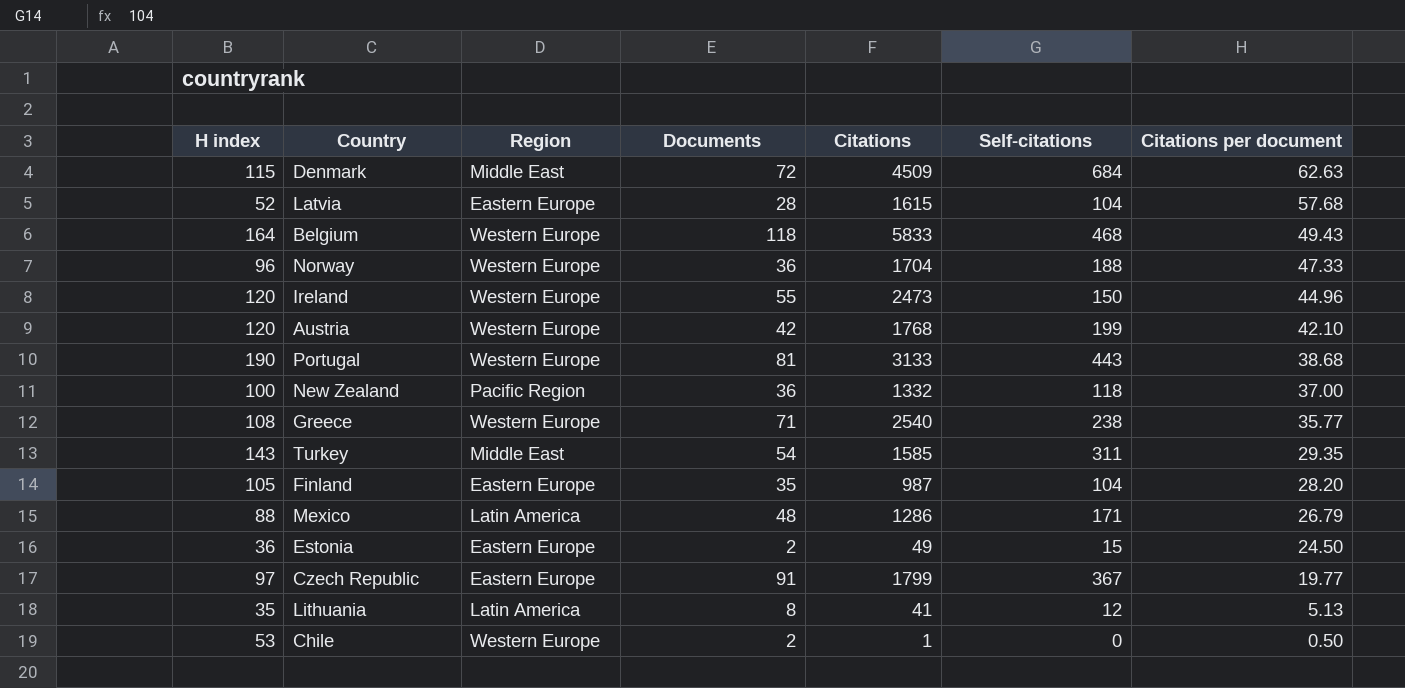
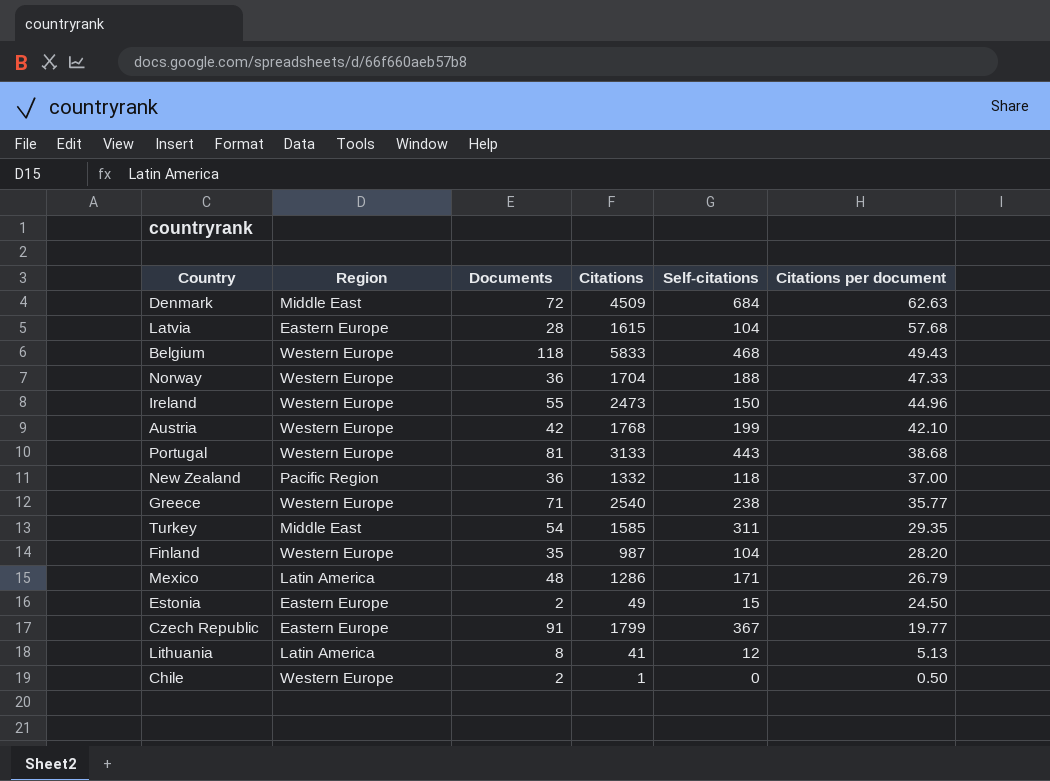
column H index | position: 1 -> none
Finland | Region: Eastern Europe -> Western Europe

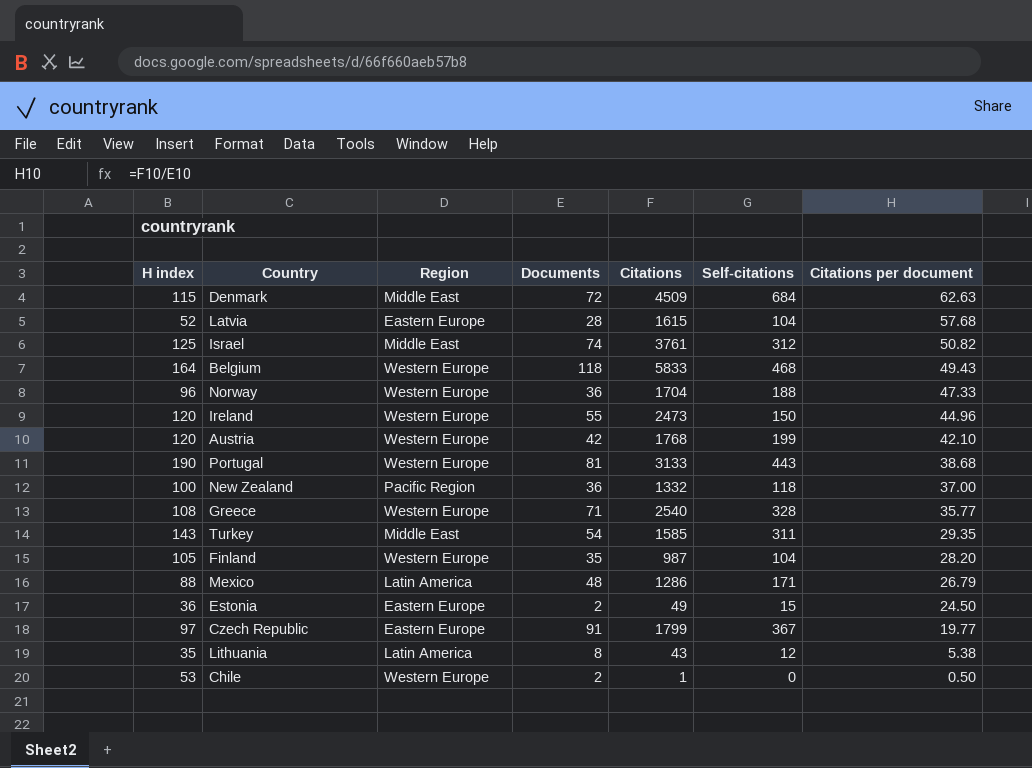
column H index | position: none -> 1
row Israel: none -> 125 | Middle East | 74 | 3761 | 312 | 50.82
Greece | Self-citations: 238 -> 328
Lithuania | Citations: 41 -> 43
Lithuania | Citations per document: 5.13 -> 5.38

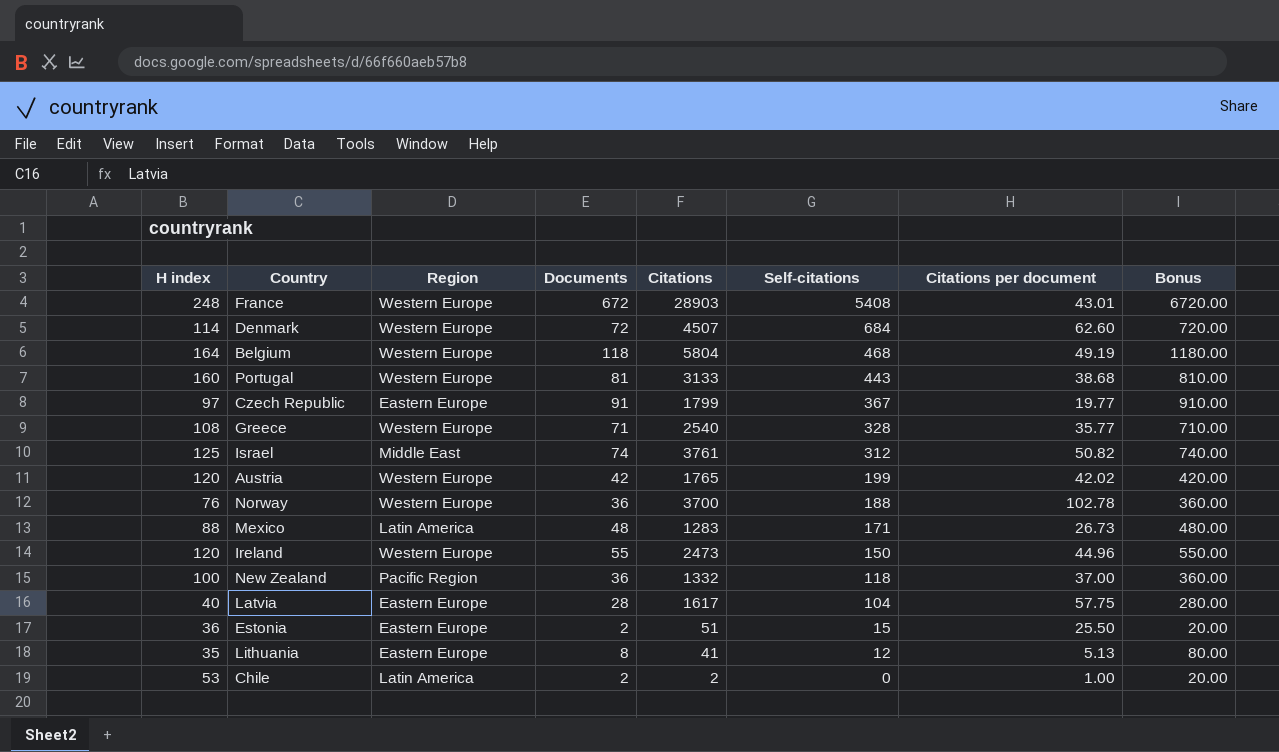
row order: Citations per document descending -> Self-citations descending
column Bonus | formula: none -> [Documents] * 10
row Turkey: 143 | Middle East | 54 | 1585 | 311 | 29.35 -> none
row Finland: 105 | Western Europe | 35 | 987 | 104 | 28.20 -> none
row France: none -> 248 | Western Europe | 672 | 28903 | 5408 | 43.01 | 6720.00
Denmark | H index: 115 -> 114
Denmark | Region: Middle East -> Western Europe
Denmark | Citations: 4509 -> 4507
Denmark | Citations per document: 62.63 -> 62.60
Belgium | Citations: 5833 -> 5804
Belgium | Citations per document: 49.43 -> 49.19
Portugal | H index: 190 -> 160
Austria | Citations: 1768 -> 1765
Austria | Citations per document: 42.10 -> 42.02
Norway | H index: 96 -> 76
Norway | Citations: 1704 -> 3700
Norway | Citations per document: 47.33 -> 102.78
Mexico | Citations: 1286 -> 1283
Mexico | Citations per document: 26.79 -> 26.73
Latvia | H index: 52 -> 40
Latvia | Citations: 1615 -> 1617
Latvia | Citations per document: 57.68 -> 57.75
Estonia | Citations: 49 -> 51
Estonia | Citations per document: 24.50 -> 25.50
Lithuania | Region: Latin America -> Eastern Europe
Lithuania | Citations: 43 -> 41
Lithuania | Citations per document: 5.38 -> 5.13
Chile | Region: Western Europe -> Latin America
Chile | Citations: 1 -> 2
Chile | Citations per document: 0.50 -> 1.00

